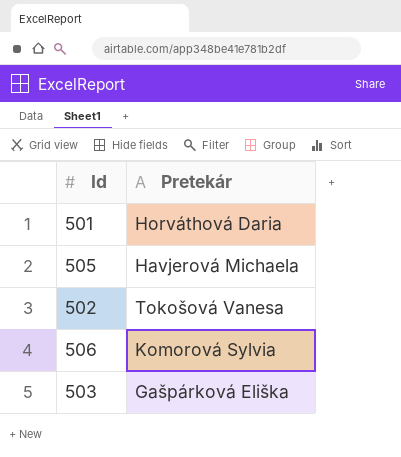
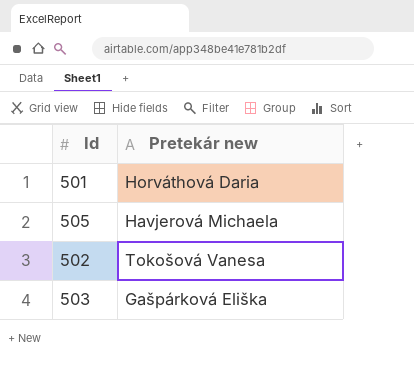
column name: Pretekár -> Pretekár new
row 506: Komorová Sylvia -> none

